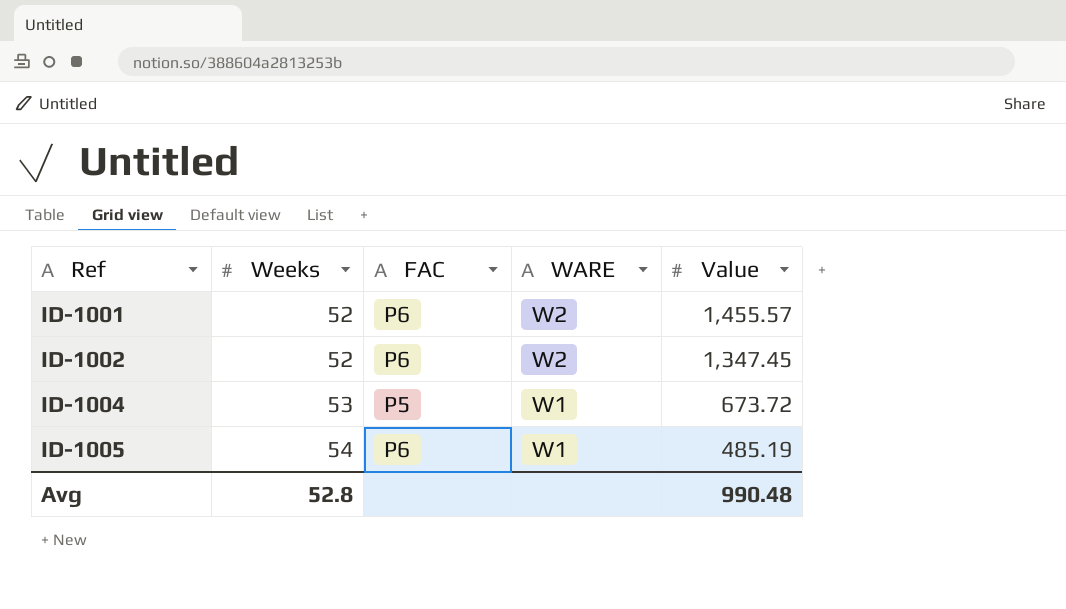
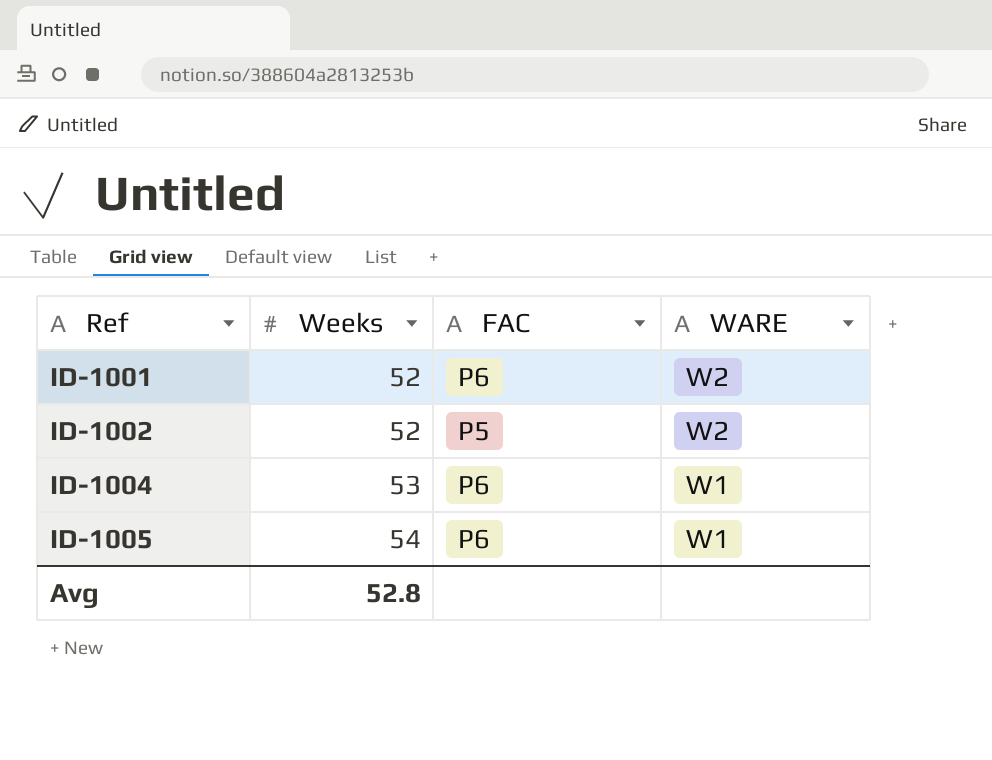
column Value | position: 5 -> none
ID-1002 | FAC: P6 -> P5
ID-1004 | FAC: P5 -> P6

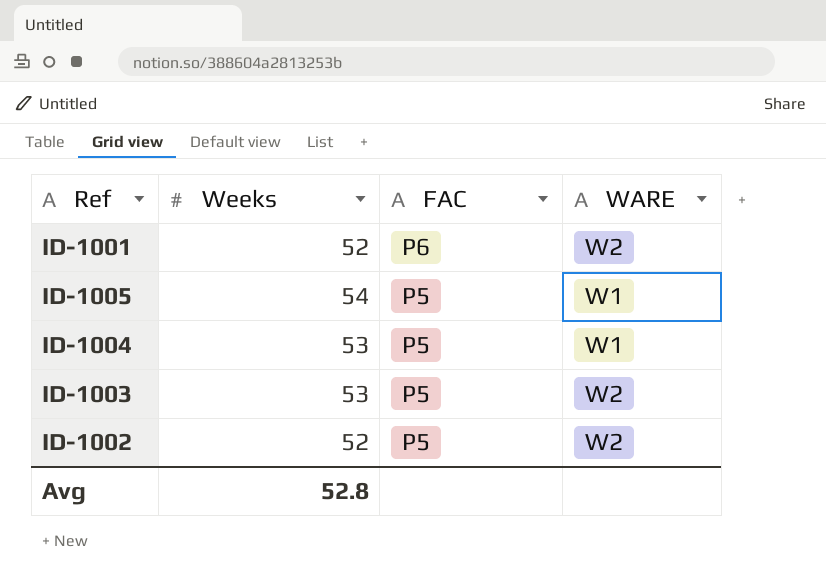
row order: Ref ascending -> FAC descending
ID-1005 | FAC: P6 -> P5
ID-1004 | FAC: P6 -> P5
row ID-1003: none -> 53 | P5 | W2

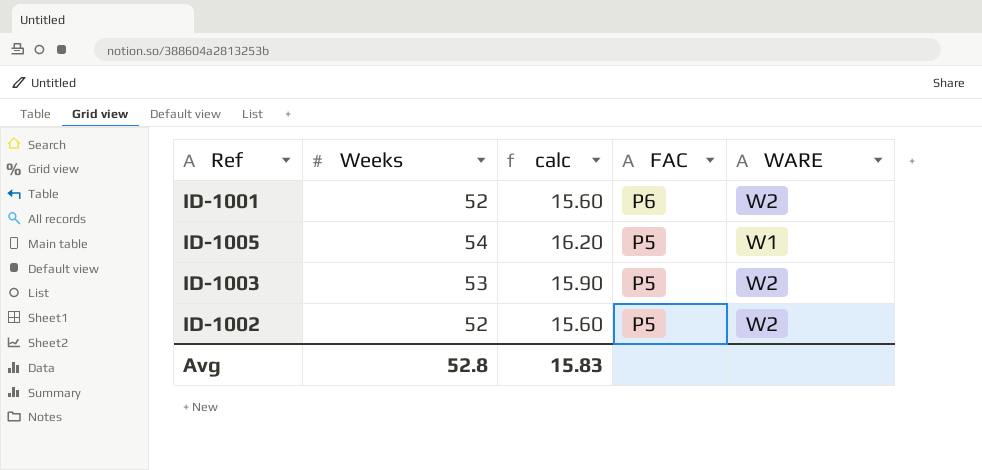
column calc | formula: none -> [Weeks] * 0.3
row ID-1004: 53 | P5 | W1 -> none

